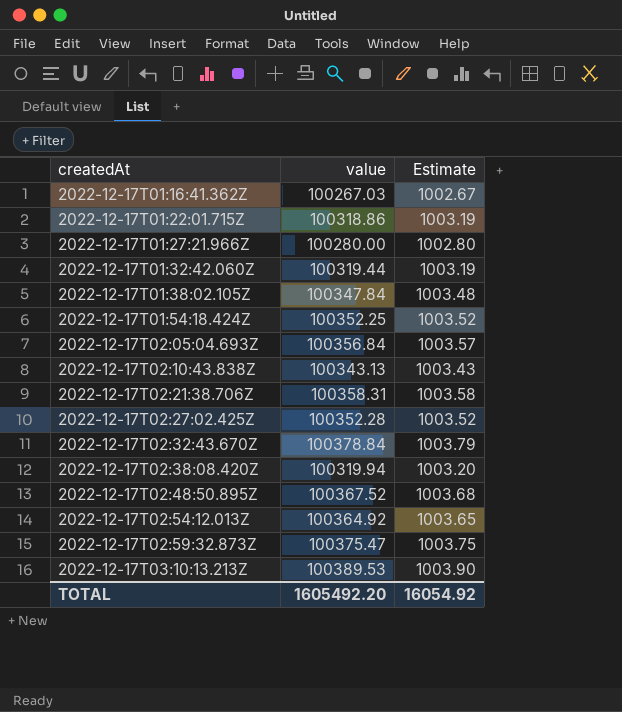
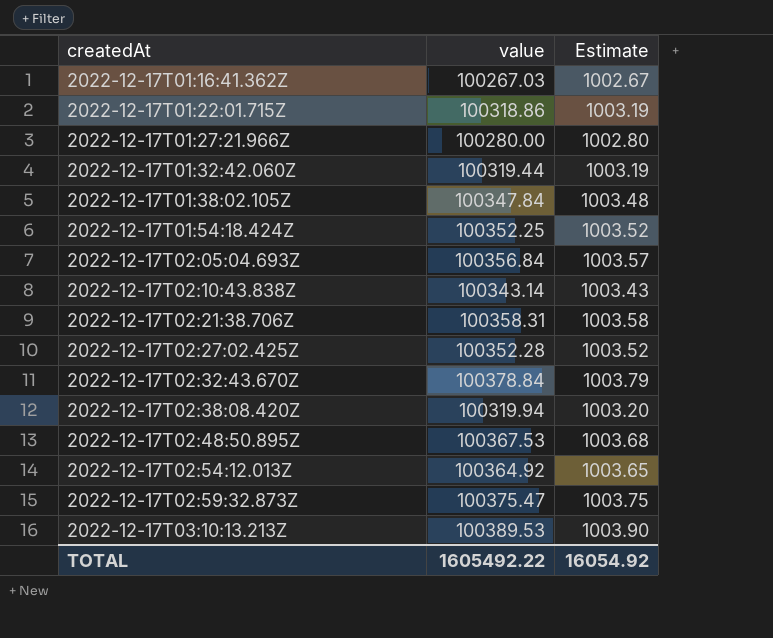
2022-12-17T02:10:43.838Z | value: 100343.13 -> 100343.14
2022-12-17T02:48:50.895Z | value: 100367.52 -> 100367.53
TOTAL | value: 1605492.20 -> 1605492.22

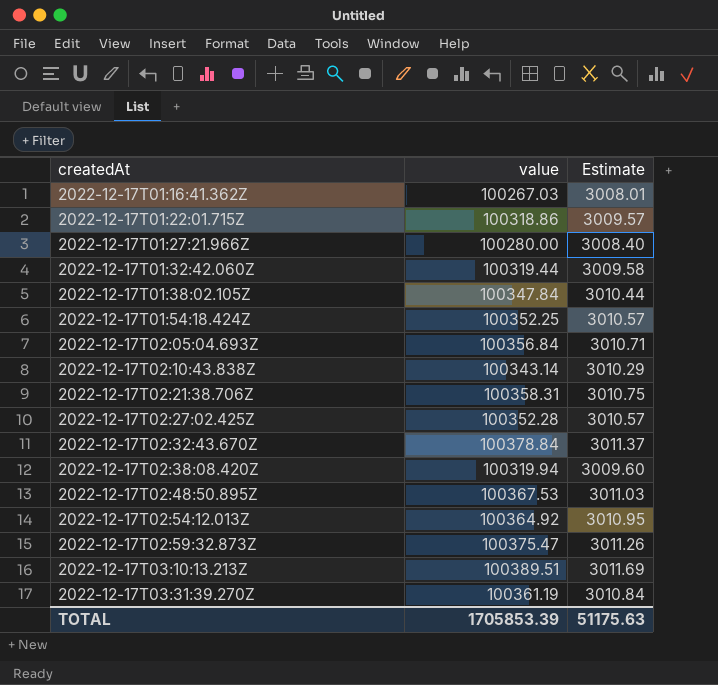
column Estimate | formula: [value] * 0.01 -> [value] * 0.03
2022-12-17T03:10:13.213Z | value: 100389.53 -> 100389.51
row 2022-12-17T03:31:39.270Z: none -> 100361.19 | 3010.84
TOTAL | value: 1605492.22 -> 1705853.39
TOTAL | Estimate: 16054.92 -> 51175.63

